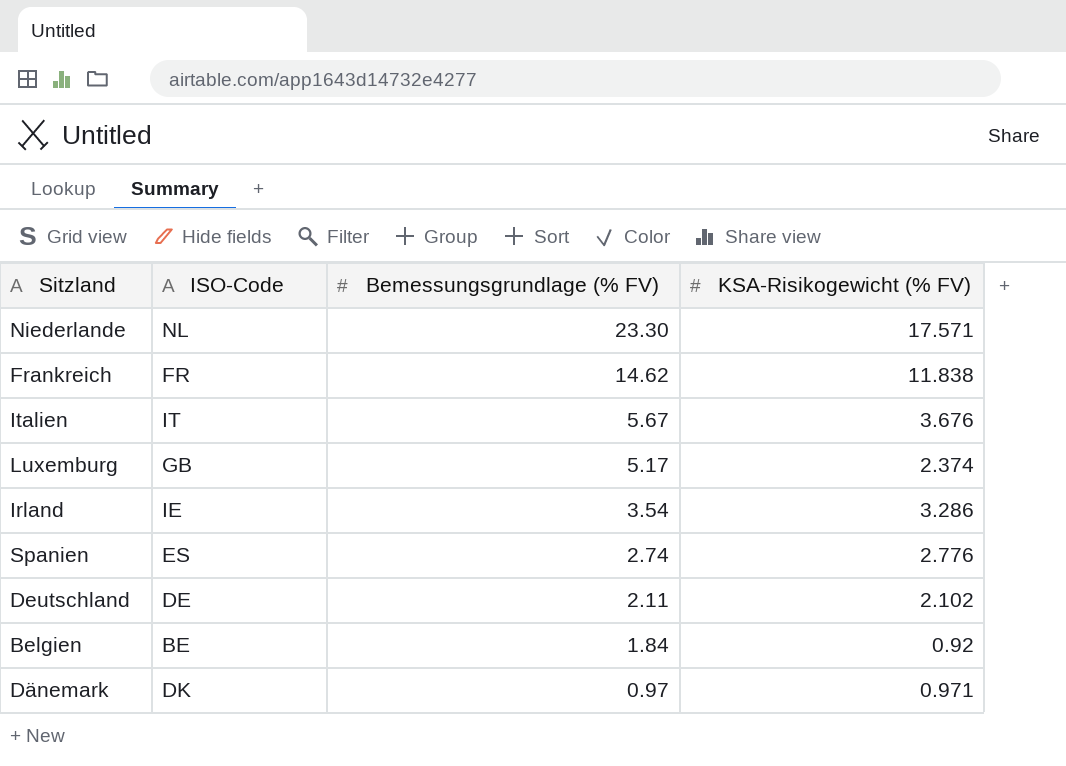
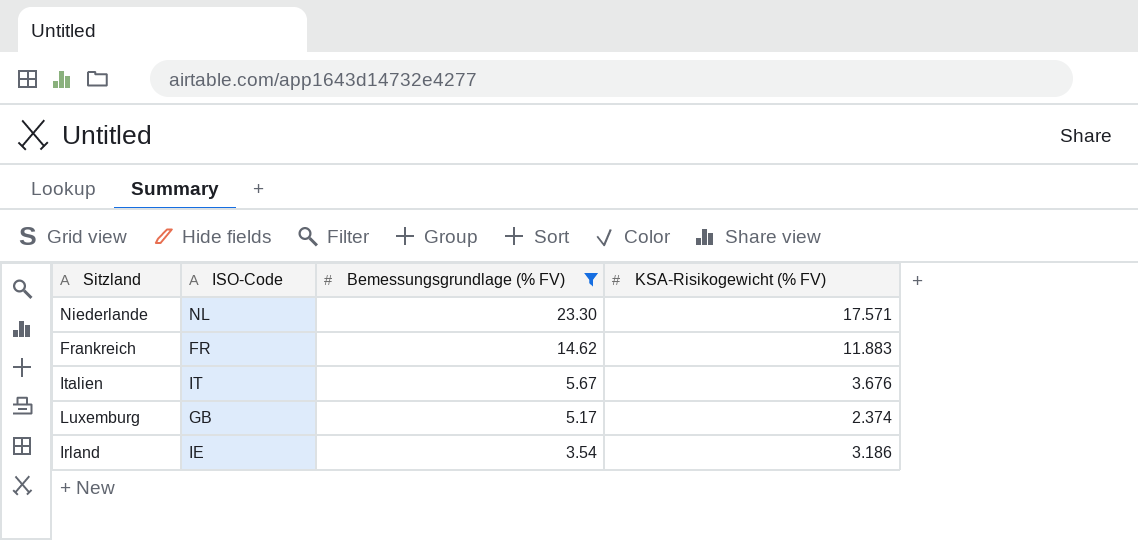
filter: none -> Bemessungsgrundlage (% FV) >= 3.54
Frankreich | KSA-Risikogewicht (% FV): 11.838 -> 11.883
Irland | KSA-Risikogewicht (% FV): 3.286 -> 3.186

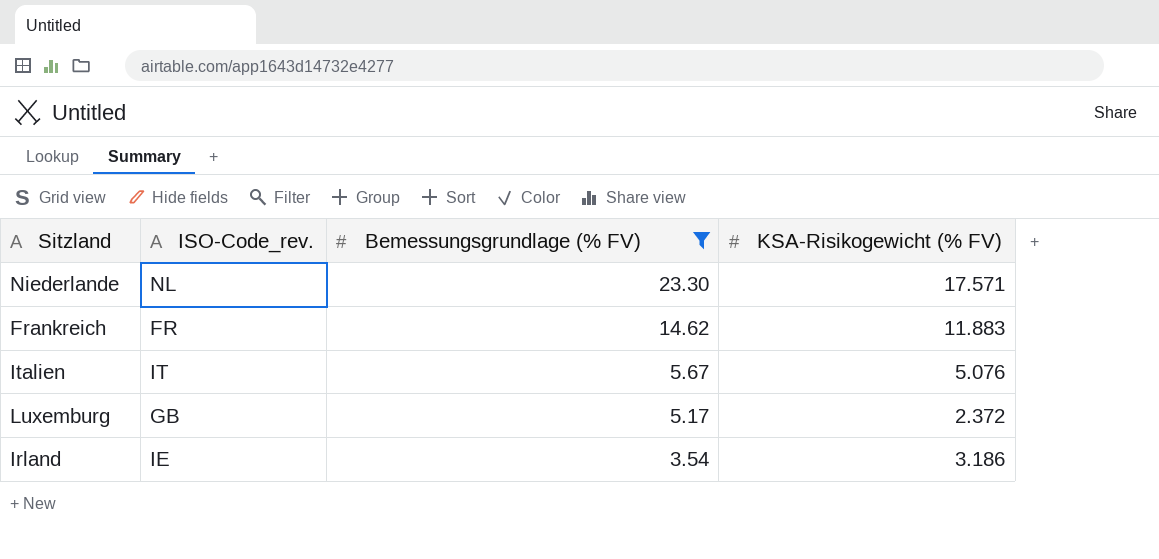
column name: ISO-Code -> ISO-Code_rev.
Italien | KSA-Risikogewicht (% FV): 3.676 -> 5.076
Luxemburg | KSA-Risikogewicht (% FV): 2.374 -> 2.372

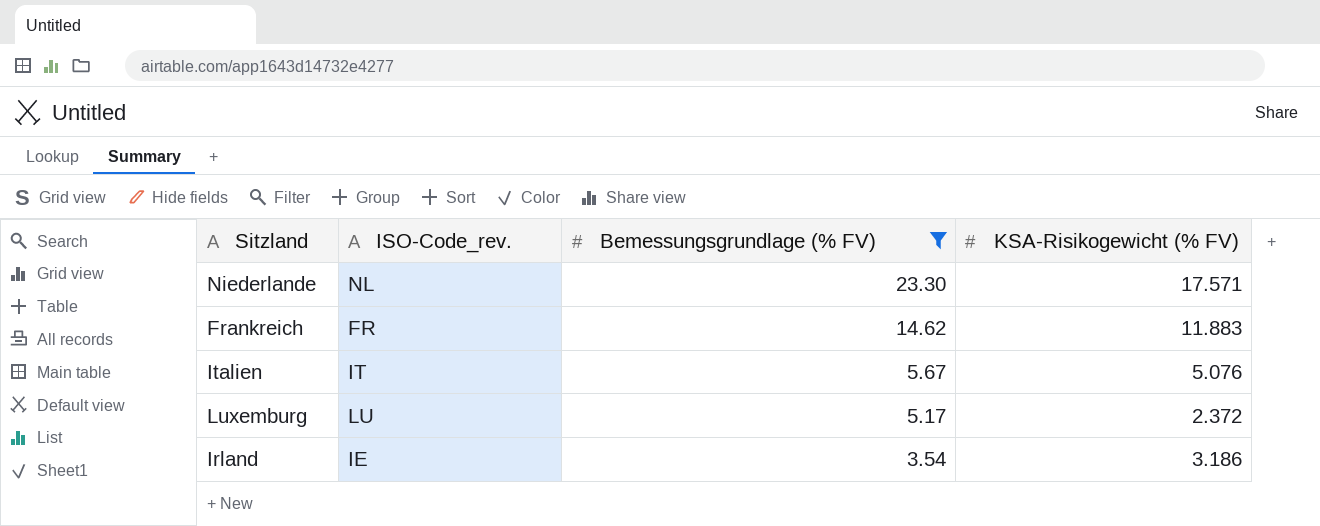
Luxemburg | ISO-Code_rev.: GB -> LU

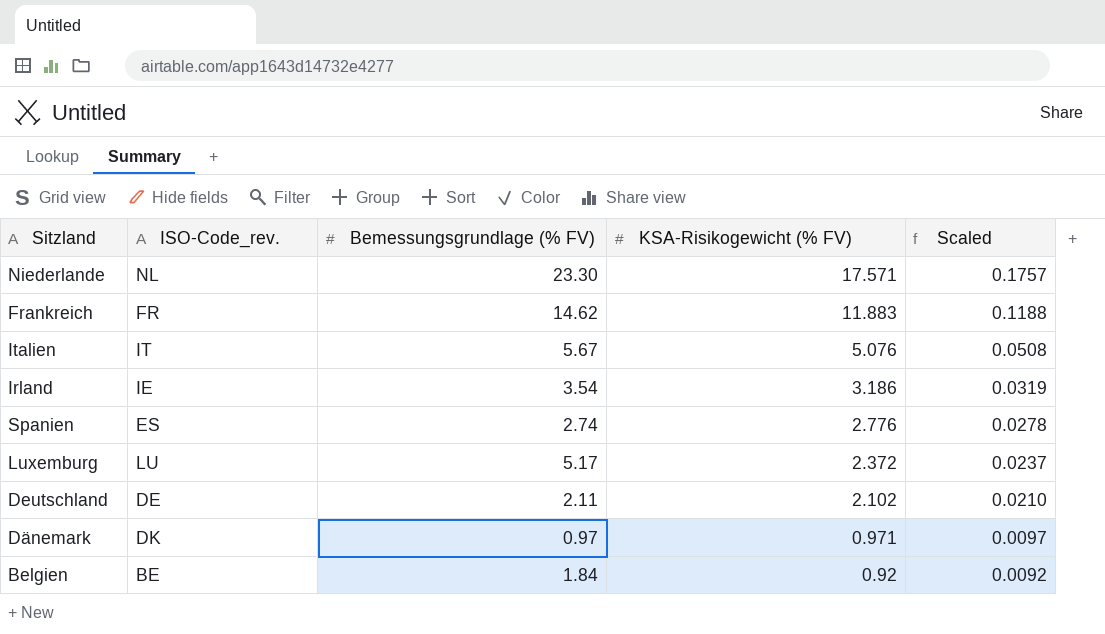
filter: Bemessungsgrundlage (% FV) >= 3.54 -> none
row order: Bemessungsgrundlage (% FV) descending -> KSA-Risikogewicht (% FV) descending
column Scaled | formula: none -> [KSA-Risikogewicht (% FV)] * 0.01

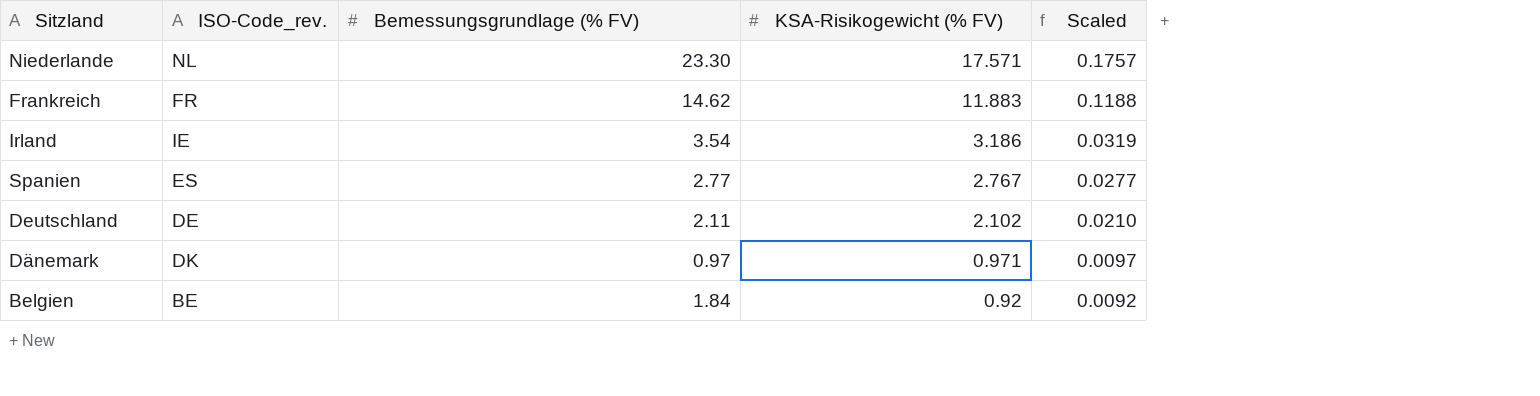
row Italien: IT | 5.67 | 5.076 | 0.0508 -> none
row Luxemburg: LU | 5.17 | 2.372 | 0.0237 -> none
Spanien | Bemessungsgrundlage (% FV): 2.74 -> 2.77
Spanien | KSA-Risikogewicht (% FV): 2.776 -> 2.767
Spanien | Scaled: 0.0278 -> 0.0277

